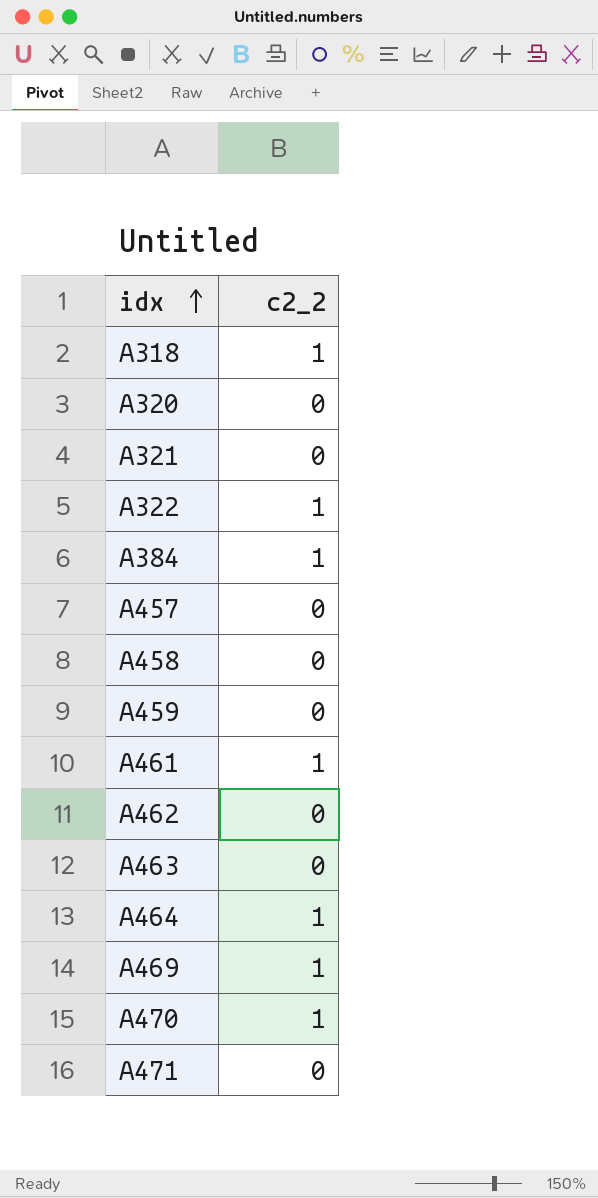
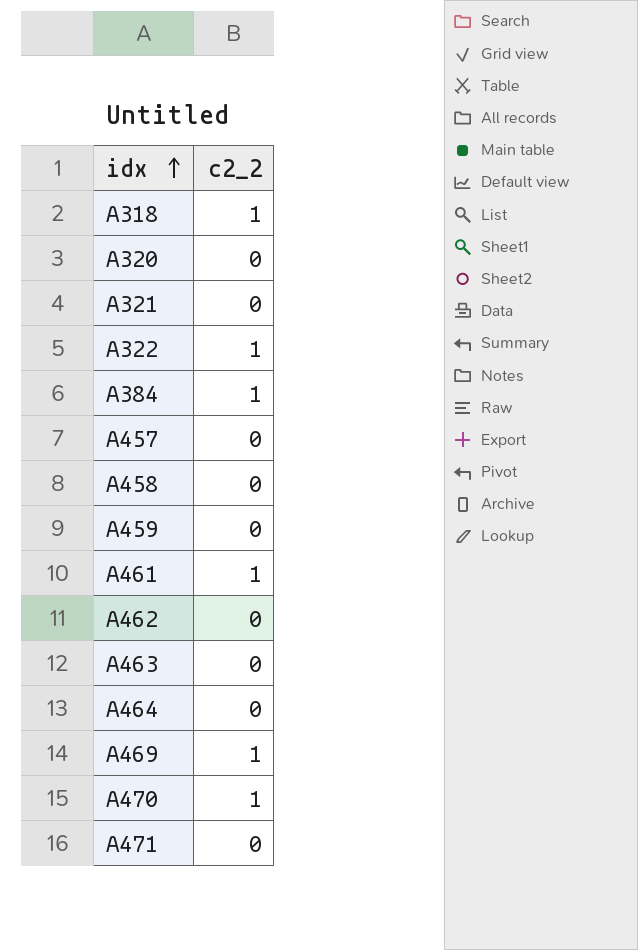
A464 | c2_2: 1 -> 0

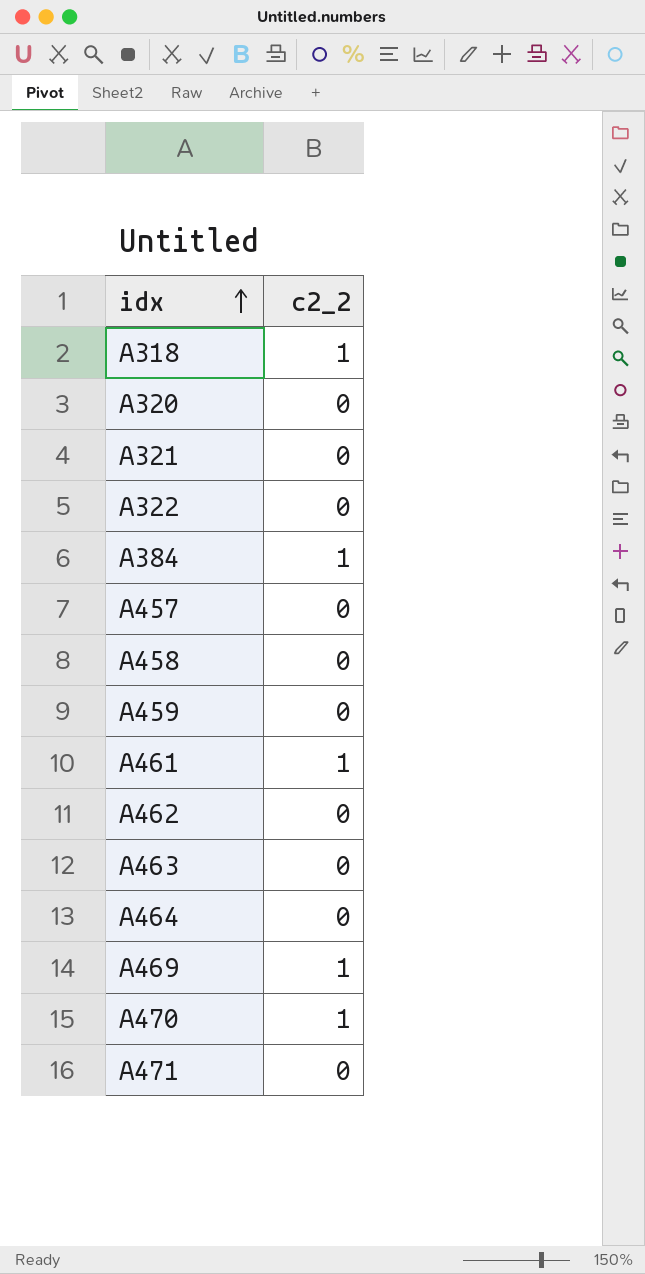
A322 | c2_2: 1 -> 0

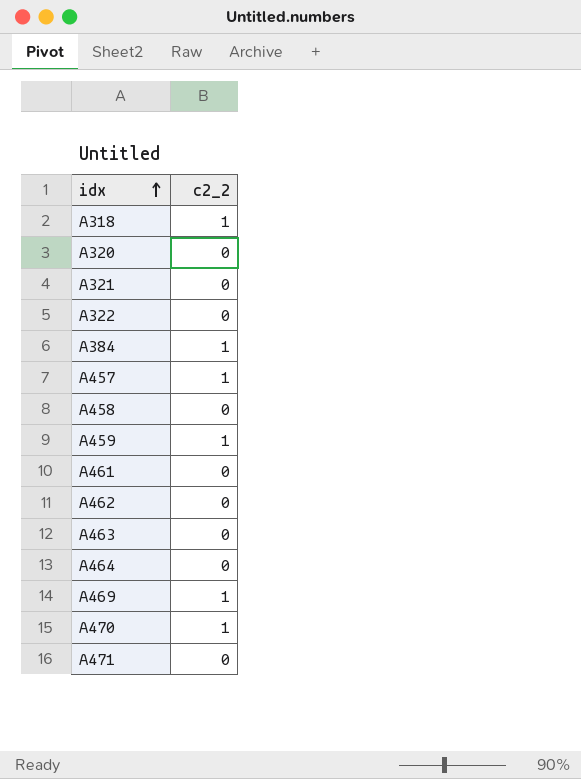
A457 | c2_2: 0 -> 1
A459 | c2_2: 0 -> 1
A461 | c2_2: 1 -> 0

